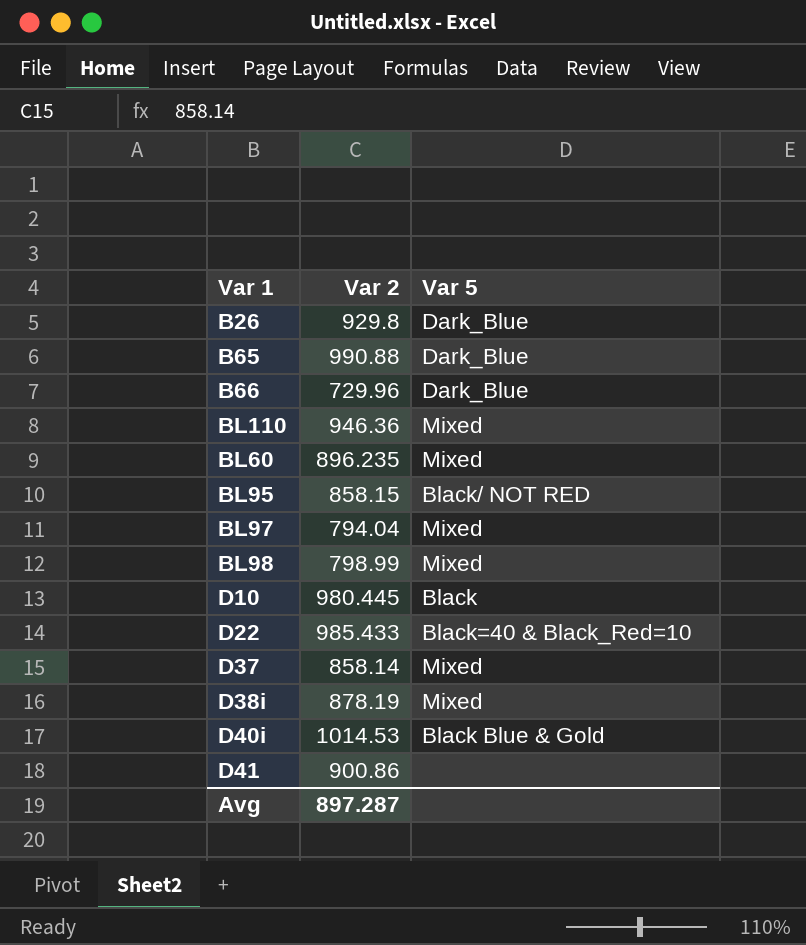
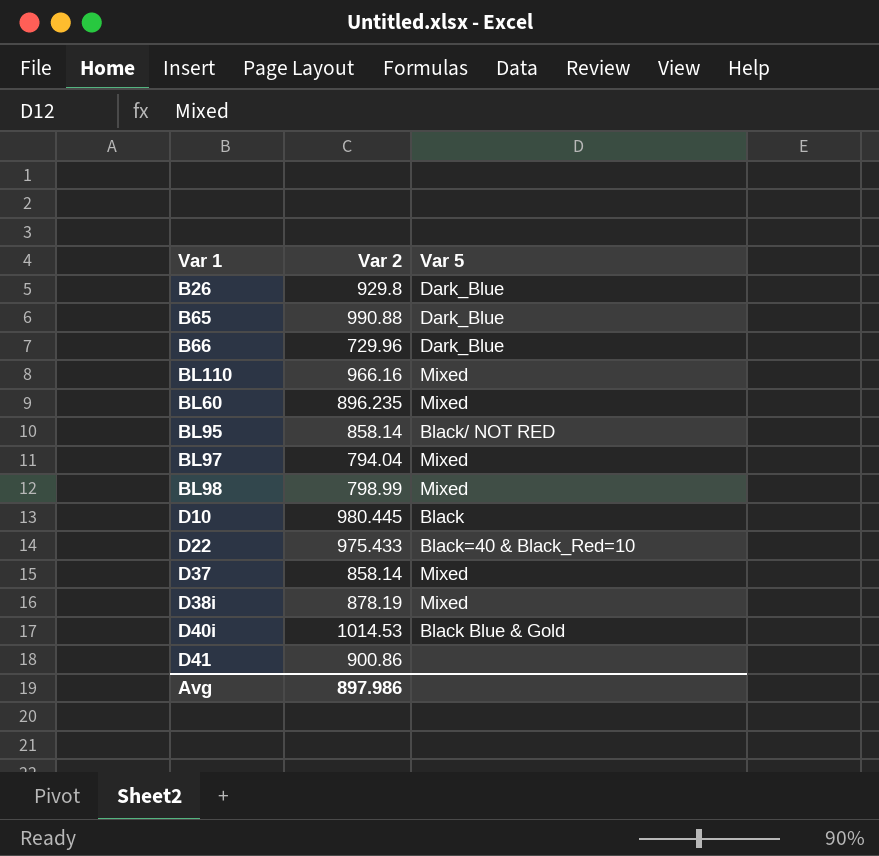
BL110 | Var 2: 946.36 -> 966.16
BL95 | Var 2: 858.15 -> 858.14
D22 | Var 2: 985.433 -> 975.433
Avg | Var 2: 897.287 -> 897.986

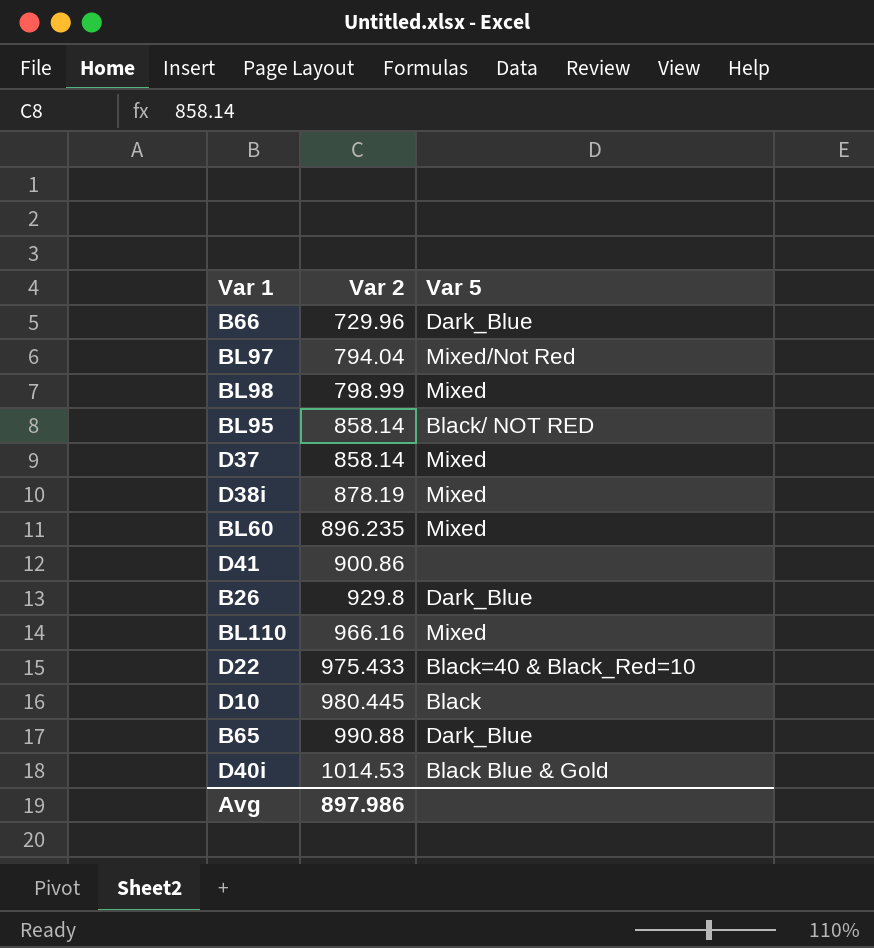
row order: none -> Var 2 ascending
BL97 | Var 5: Mixed -> Mixed/Not Red

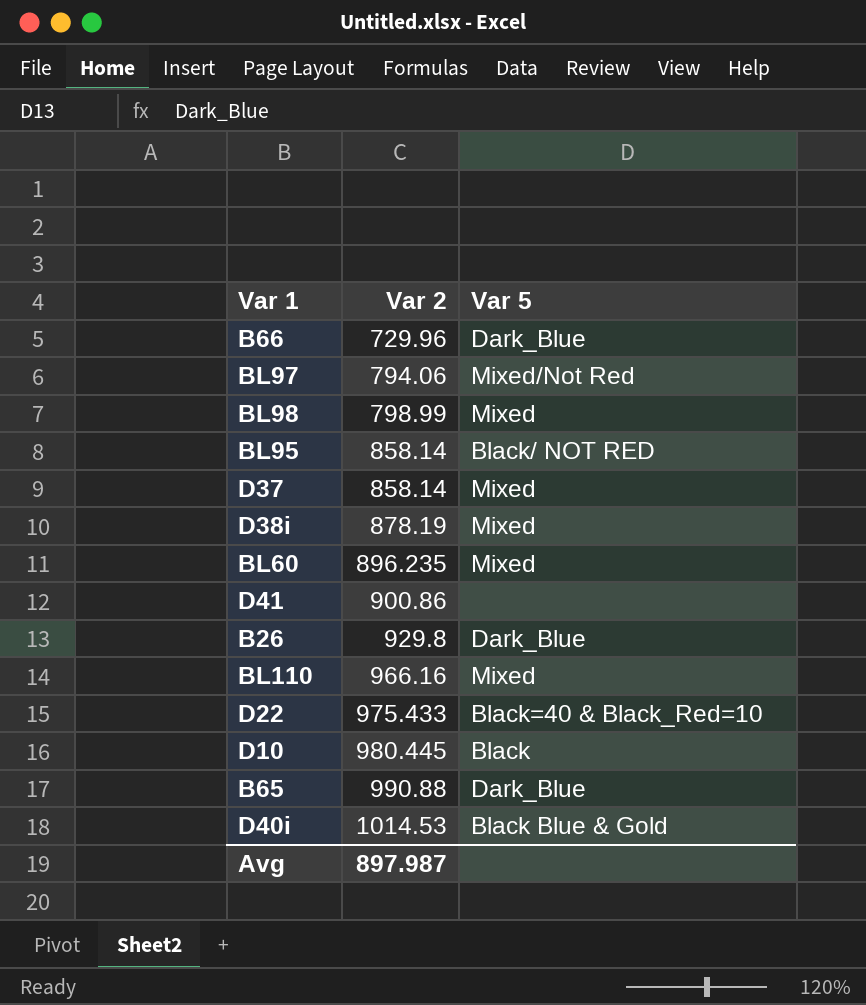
BL97 | Var 2: 794.04 -> 794.06
Avg | Var 2: 897.986 -> 897.987

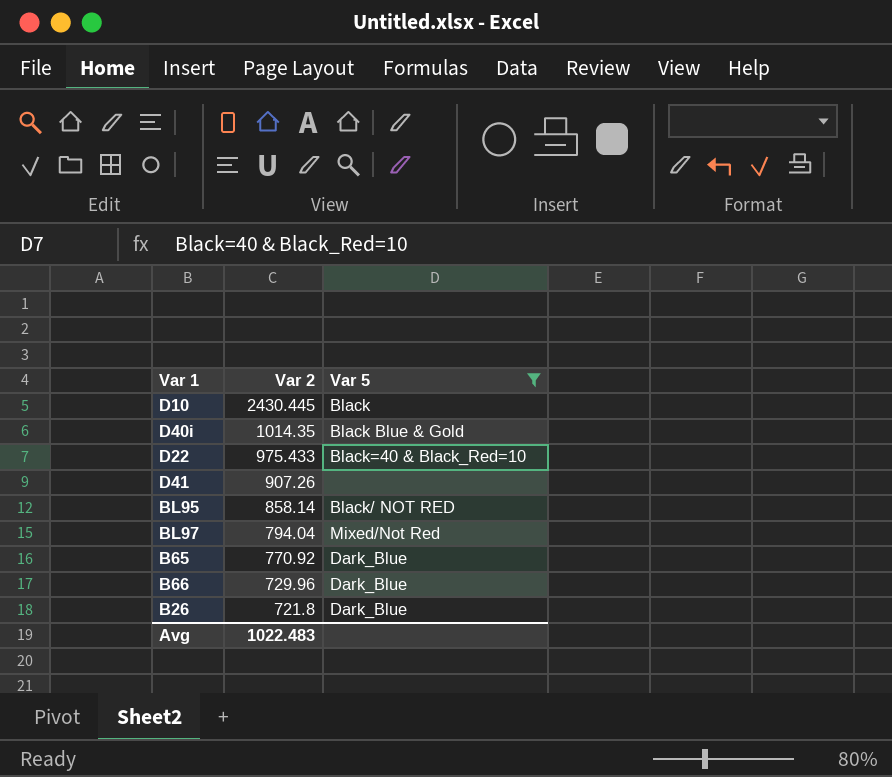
filter: none -> Var 5 != Mixed
row order: Var 2 ascending -> Var 2 descending
D10 | Var 2: 980.445 -> 2430.445
D40i | Var 2: 1014.53 -> 1014.35
D41 | Var 2: 900.86 -> 907.26
BL97 | Var 2: 794.06 -> 794.04
B65 | Var 2: 990.88 -> 770.92
B26 | Var 2: 929.8 -> 721.8
Avg | Var 2: 897.987 -> 1022.483

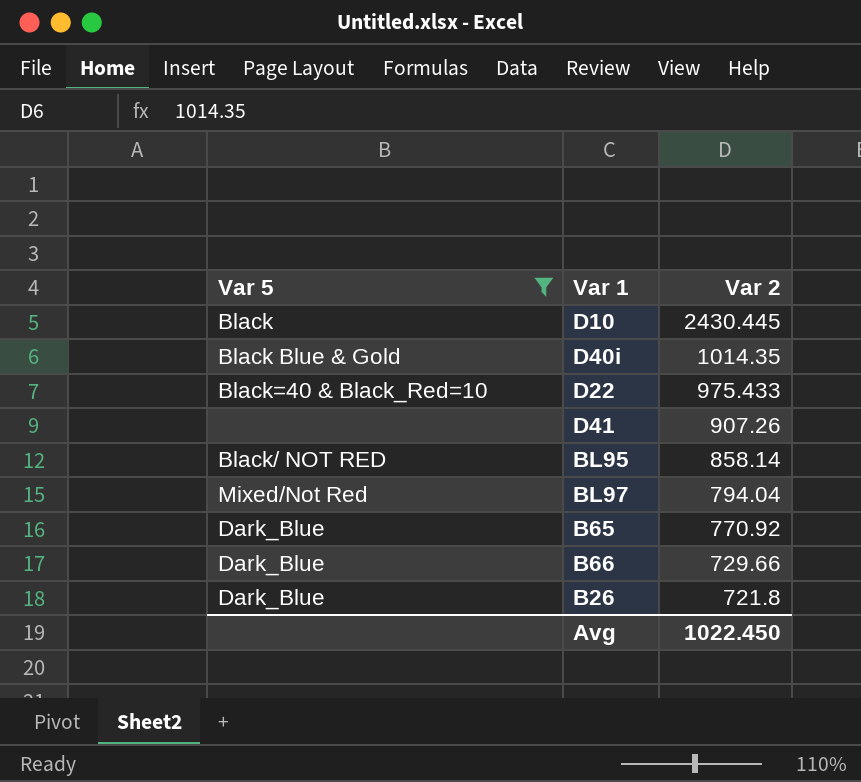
column Var 5 | position: 3 -> 1
B66 | Var 2: 729.96 -> 729.66
Avg | Var 2: 1022.483 -> 1022.450

